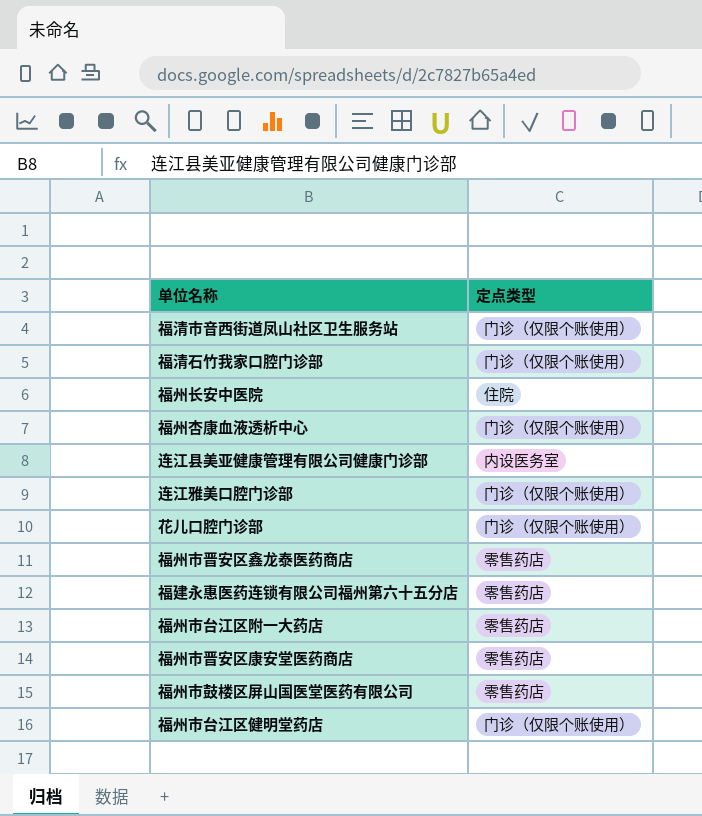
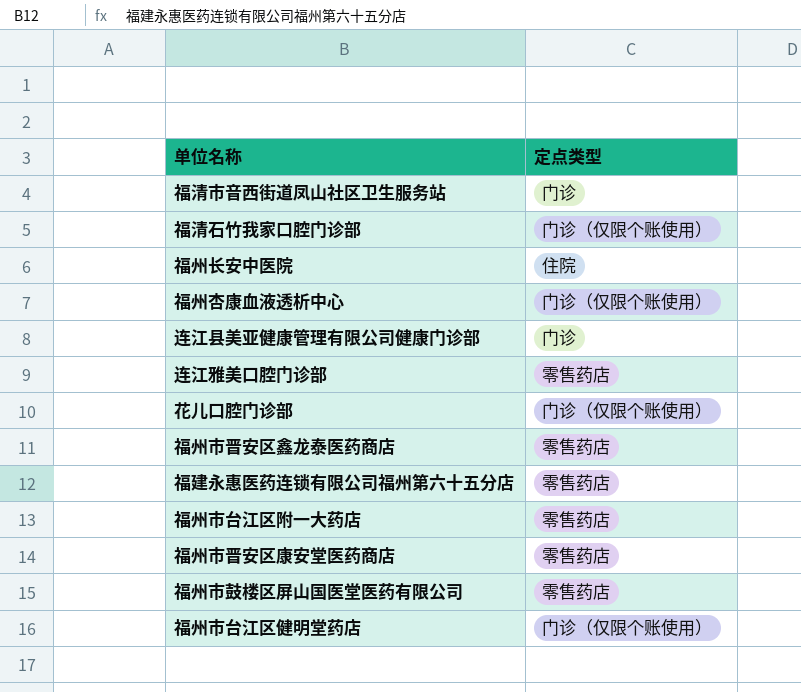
福清市音西街道凤山社区卫生服务站 | 定点类型: 门诊（仅限个账使用） -> 门诊
连江县美亚健康管理有限公司健康门诊部 | 定点类型: 内设医务室 -> 门诊
连江雅美口腔门诊部 | 定点类型: 门诊（仅限个账使用） -> 零售药店

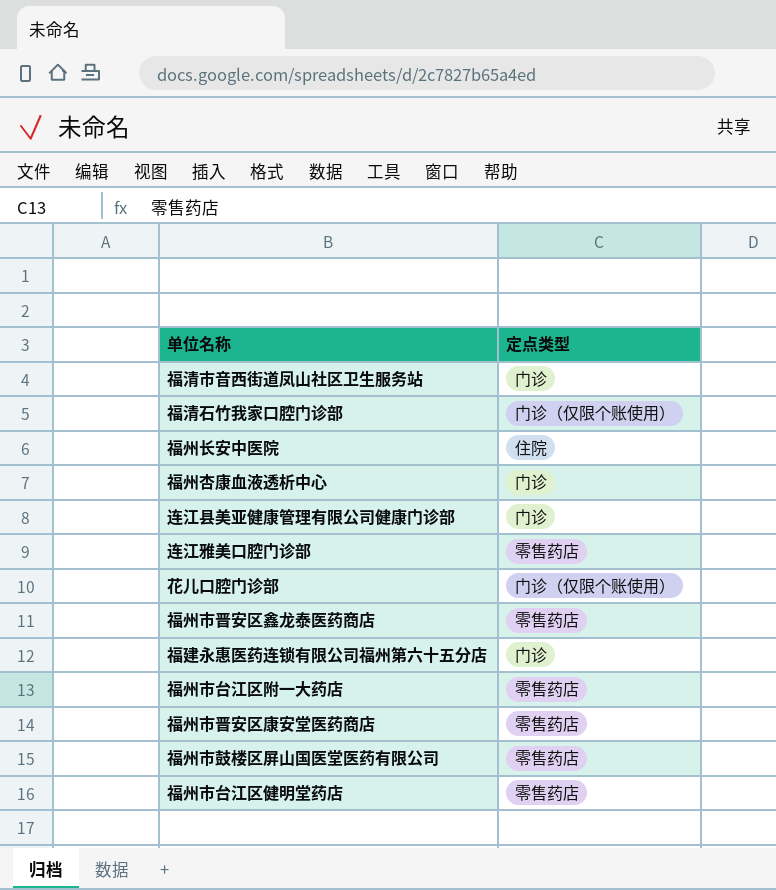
福州杏康血液透析中心 | 定点类型: 门诊（仅限个账使用） -> 门诊
福建永惠医药连锁有限公司福州第六十五分店 | 定点类型: 零售药店 -> 门诊
福州市台江区健明堂药店 | 定点类型: 门诊（仅限个账使用） -> 零售药店

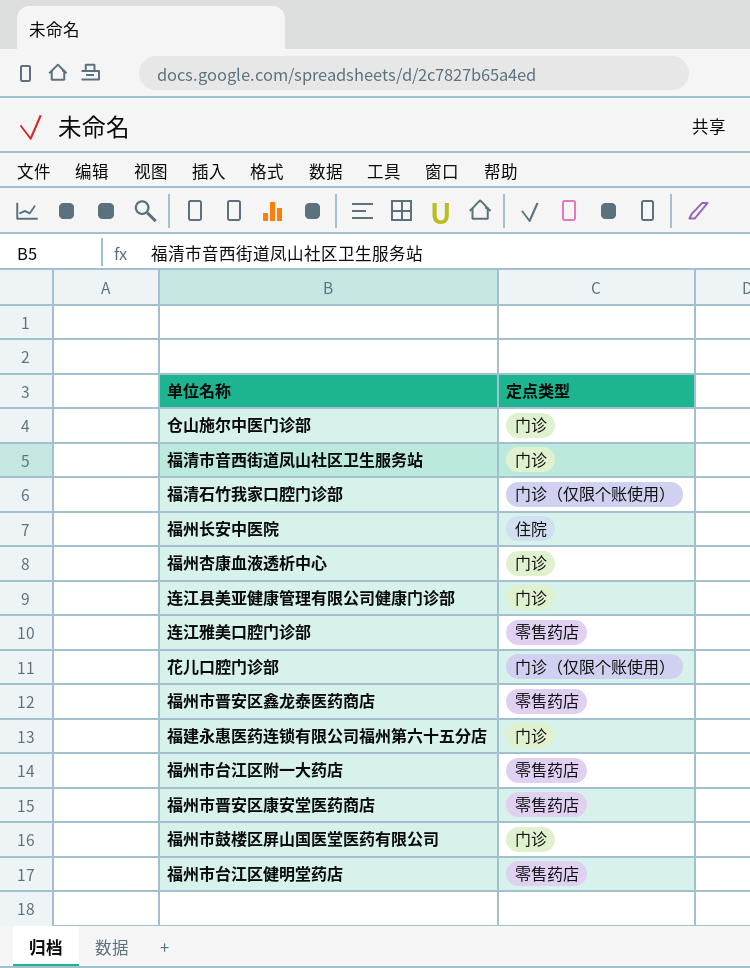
row 仓山施尔中医门诊部: none -> 门诊
福州市鼓楼区屏山国医堂医药有限公司 | 定点类型: 零售药店 -> 门诊

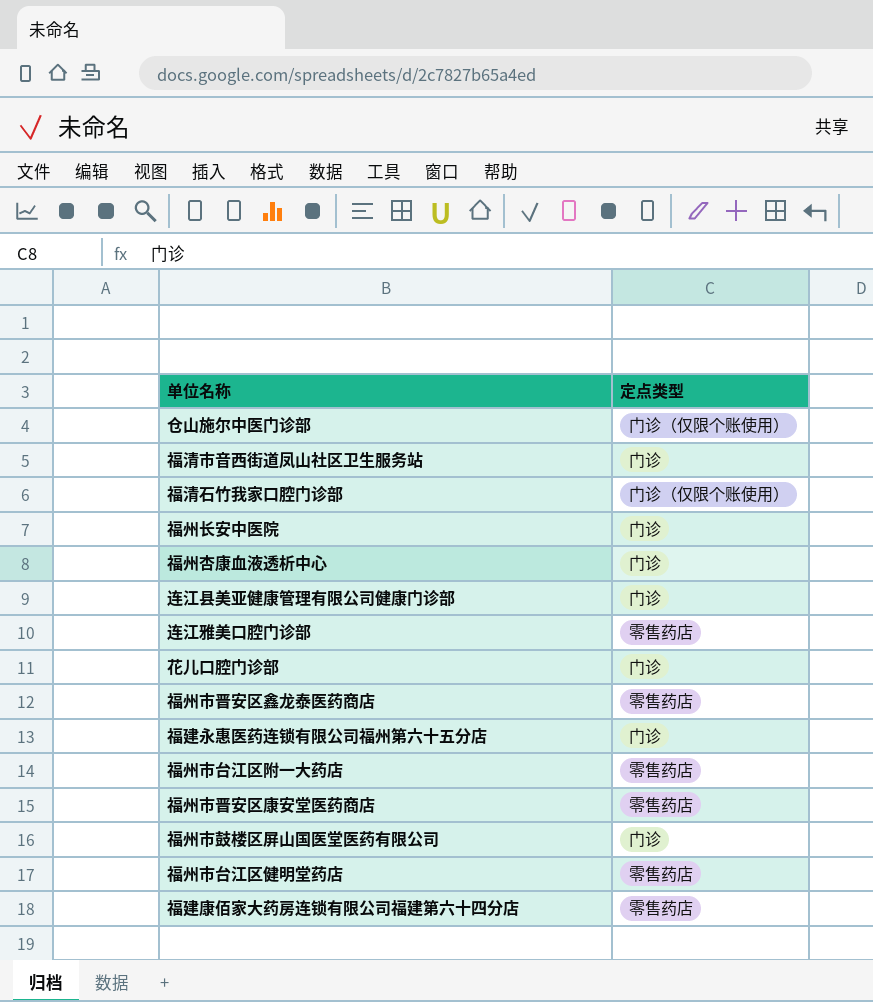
仓山施尔中医门诊部 | 定点类型: 门诊 -> 门诊（仅限个账使用）
福州长安中医院 | 定点类型: 住院 -> 门诊
花儿口腔门诊部 | 定点类型: 门诊（仅限个账使用） -> 门诊
row 福建康佰家大药房连锁有限公司福建第六十四分店: none -> 零售药店

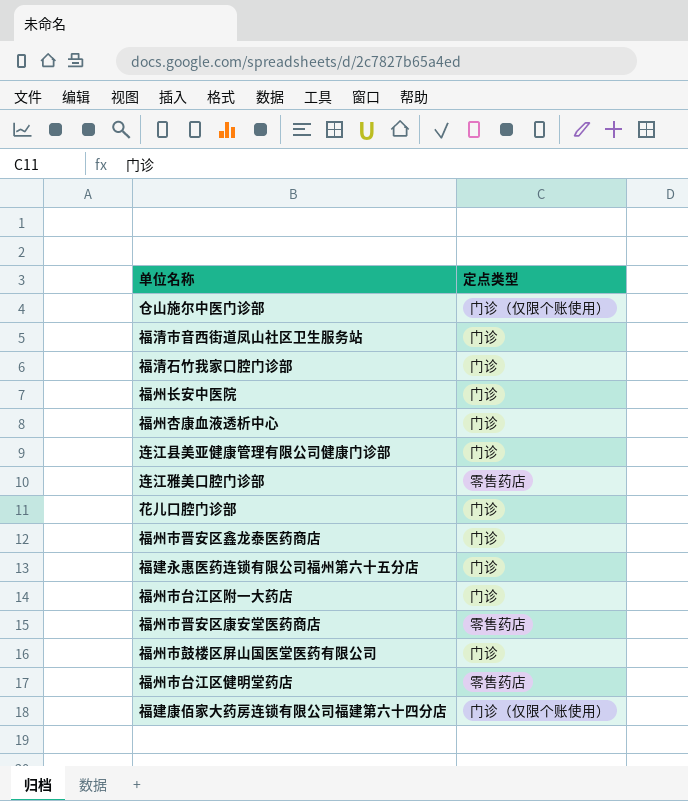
福清石竹我家口腔门诊部 | 定点类型: 门诊（仅限个账使用） -> 门诊
福州市晋安区鑫龙泰医药商店 | 定点类型: 零售药店 -> 门诊
福州市台江区附一大药店 | 定点类型: 零售药店 -> 门诊
福建康佰家大药房连锁有限公司福建第六十四分店 | 定点类型: 零售药店 -> 门诊（仅限个账使用）

